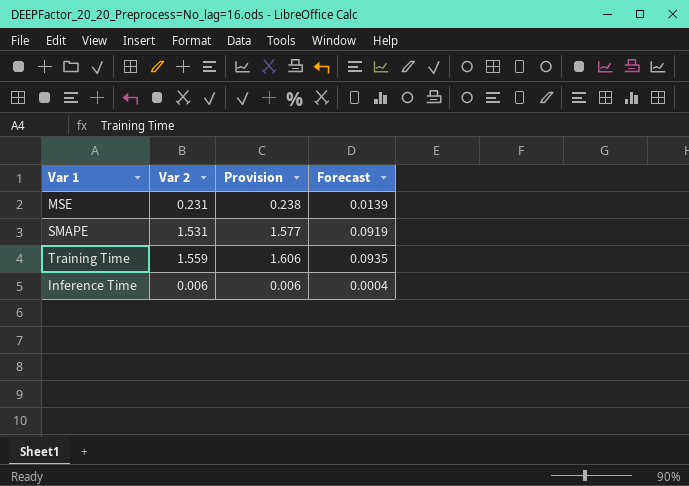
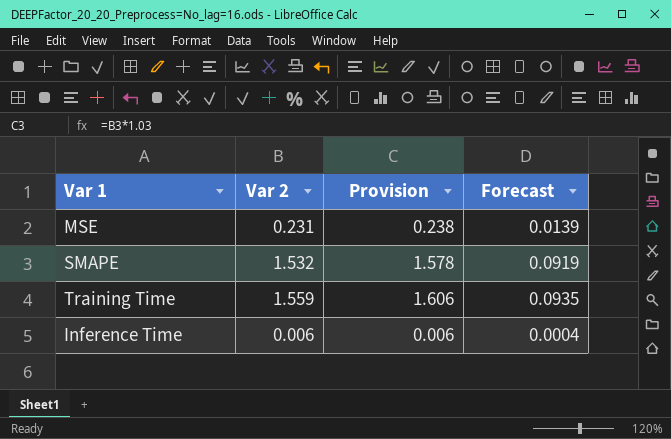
SMAPE | Var 2: 1.531 -> 1.532
SMAPE | Provision: 1.577 -> 1.578

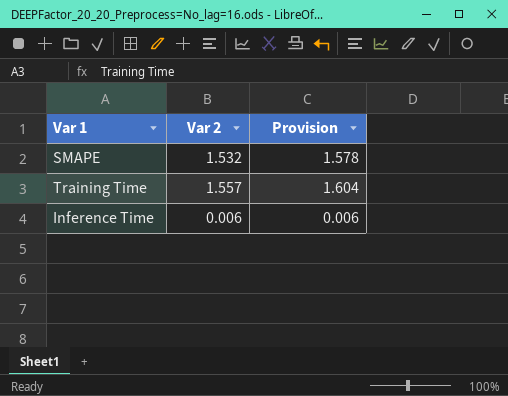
column Forecast | formula: [Var 2] * 0.06 -> none
row MSE: 0.231 | 0.238 | 0.0139 -> none
Training Time | Var 2: 1.559 -> 1.557
Training Time | Provision: 1.606 -> 1.604

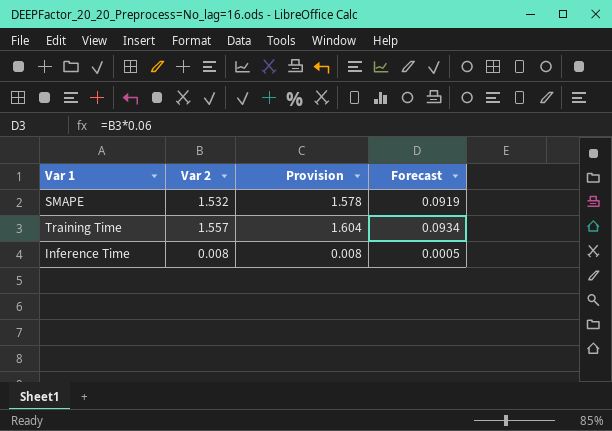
column Forecast | formula: none -> [Var 2] * 0.06
Inference Time | Var 2: 0.006 -> 0.008
Inference Time | Provision: 0.006 -> 0.008

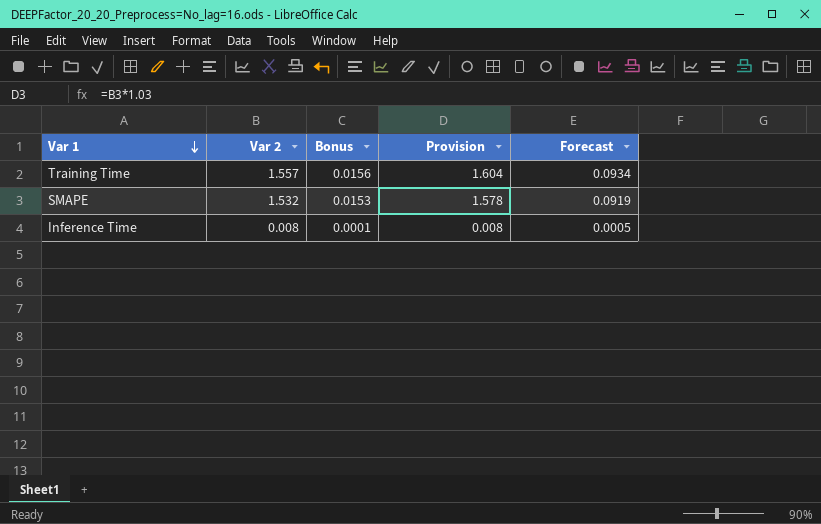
row order: none -> Var 1 descending
column Bonus | formula: none -> [Var 2] * 0.01

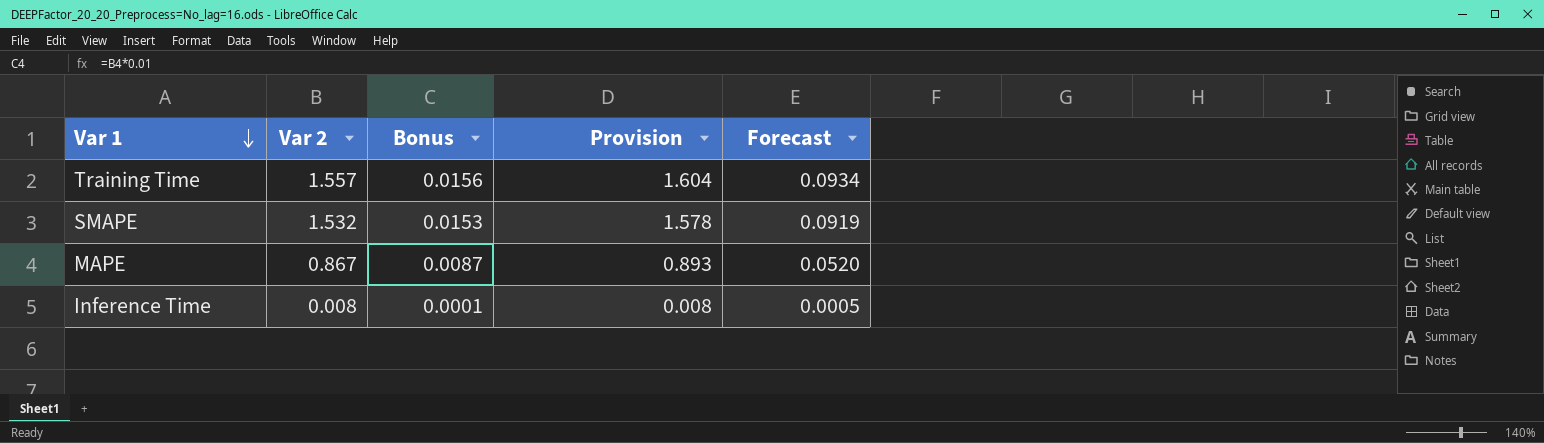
row MAPE: none -> 0.867 | 0.0087 | 0.893 | 0.0520

